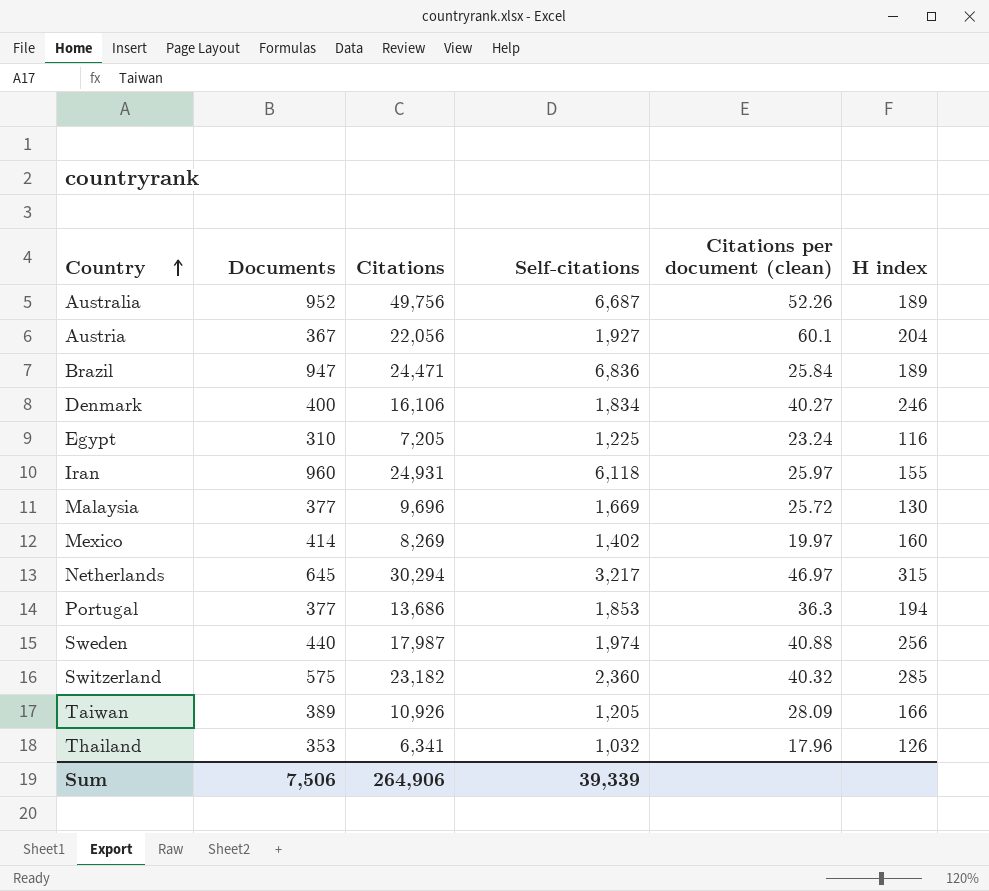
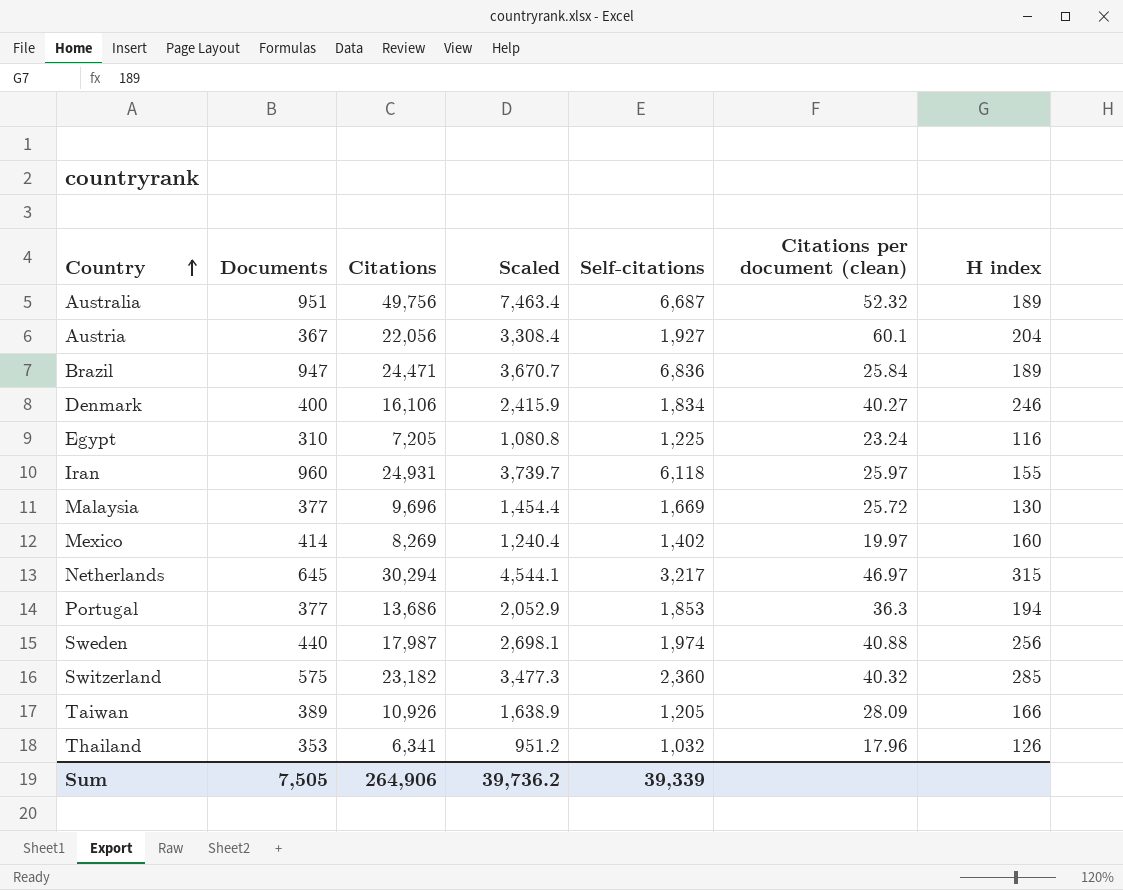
column Scaled | formula: none -> [Citations] * 0.15
Australia | Documents: 952 -> 951
Australia | Citations per document (clean): 52.26 -> 52.32
Sum | Documents: 7,506 -> 7,505

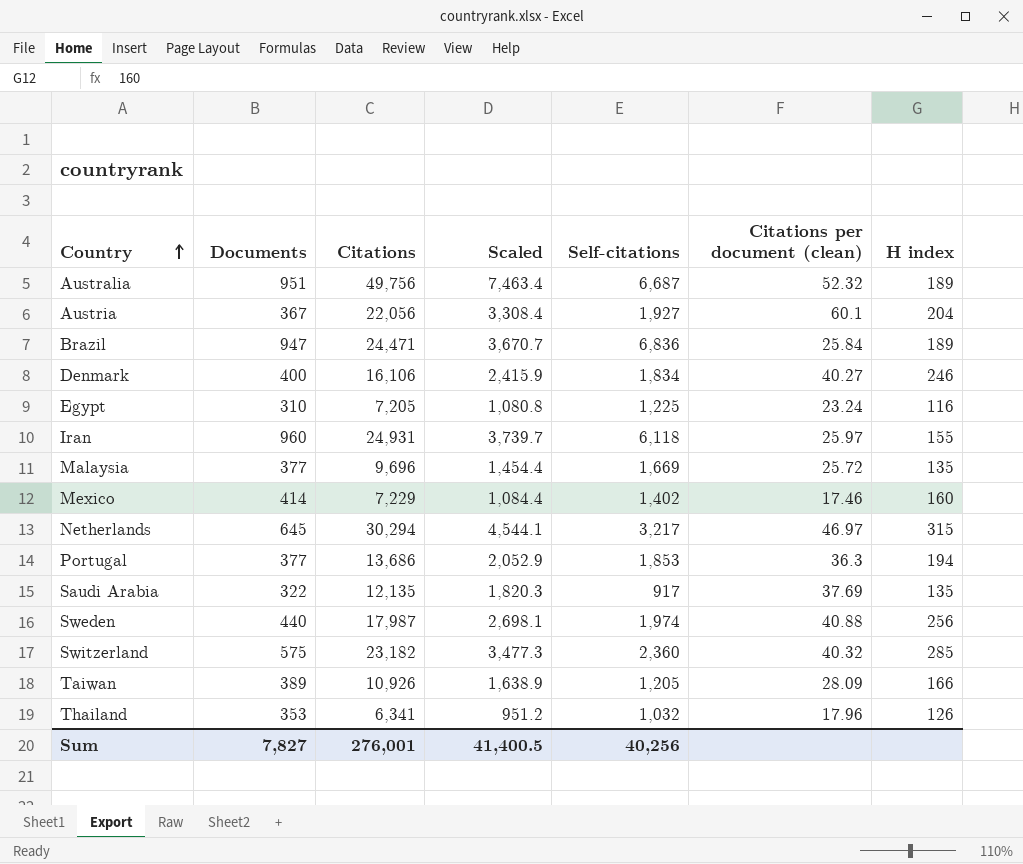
Malaysia | H index: 130 -> 135
Mexico | Citations: 8,269 -> 7,229
Mexico | Scaled: 1,240.4 -> 1,084.4
Mexico | Citations per document (clean): 19.97 -> 17.46
row Saudi Arabia: none -> 322 | 12,135 | 1,820.3 | 917 | 37.69 | 135
Sum | Documents: 7,505 -> 7,827
Sum | Citations: 264,906 -> 276,001
Sum | Scaled: 39,736.2 -> 41,400.5
Sum | Self-citations: 39,339 -> 40,256

